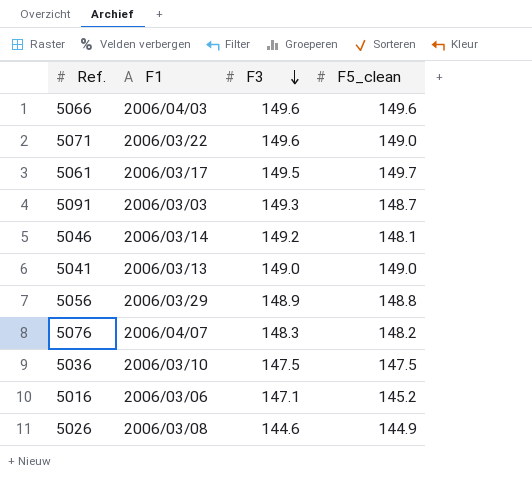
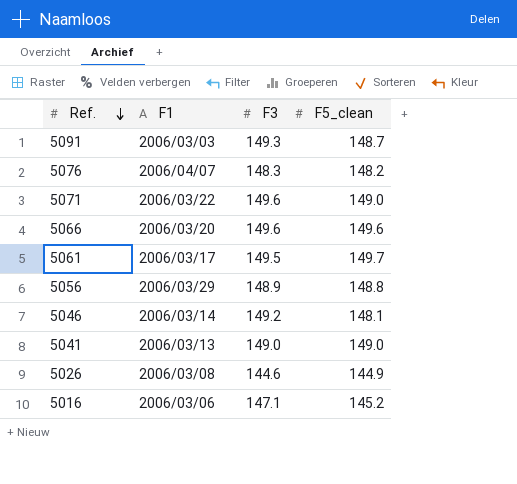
row order: F3 descending -> Ref. descending
row 5036: 2006/03/10 | 147.5 | 147.5 -> none
5066 | F1: 2006/04/03 -> 2006/03/20

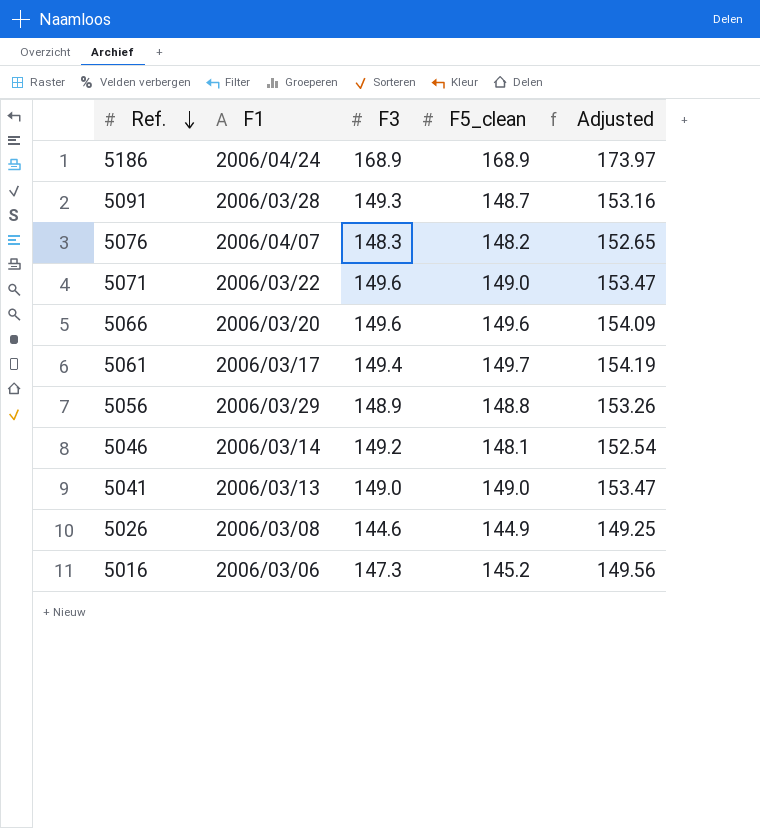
column Adjusted | formula: none -> [F5_clean] * 1.03
row 5186: none -> 2006/04/24 | 168.9 | 168.9 | 173.97
5091 | F1: 2006/03/03 -> 2006/03/28
5061 | F3: 149.5 -> 149.4
5016 | F3: 147.1 -> 147.3

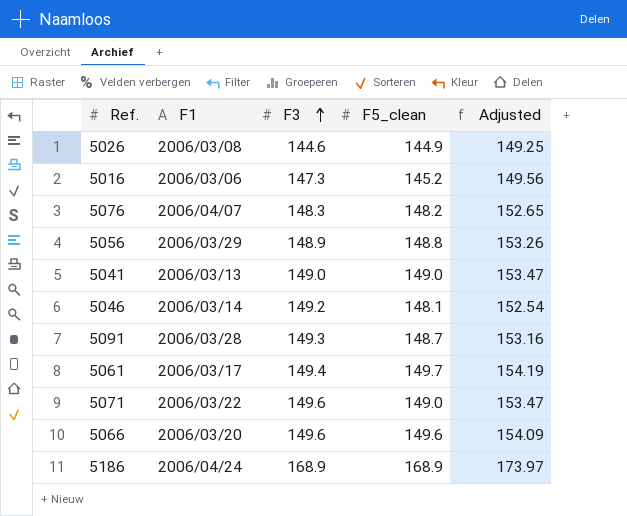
row order: Ref. descending -> F3 ascending

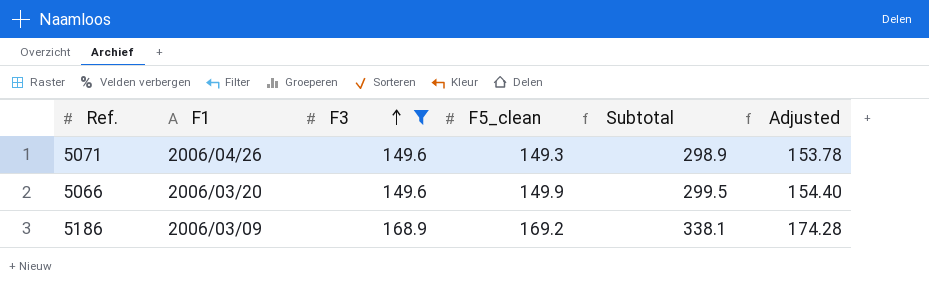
filter: none -> F3 >= 149.6
column Subtotal | formula: none -> [F3] + [F5_clean]
5071 | F1: 2006/03/22 -> 2006/04/26
5071 | F5_clean: 149.0 -> 149.3
5071 | Adjusted: 153.47 -> 153.78
5066 | F5_clean: 149.6 -> 149.9
5066 | Adjusted: 154.09 -> 154.40
5186 | F1: 2006/04/24 -> 2006/03/09
5186 | F5_clean: 168.9 -> 169.2
5186 | Adjusted: 173.97 -> 174.28

